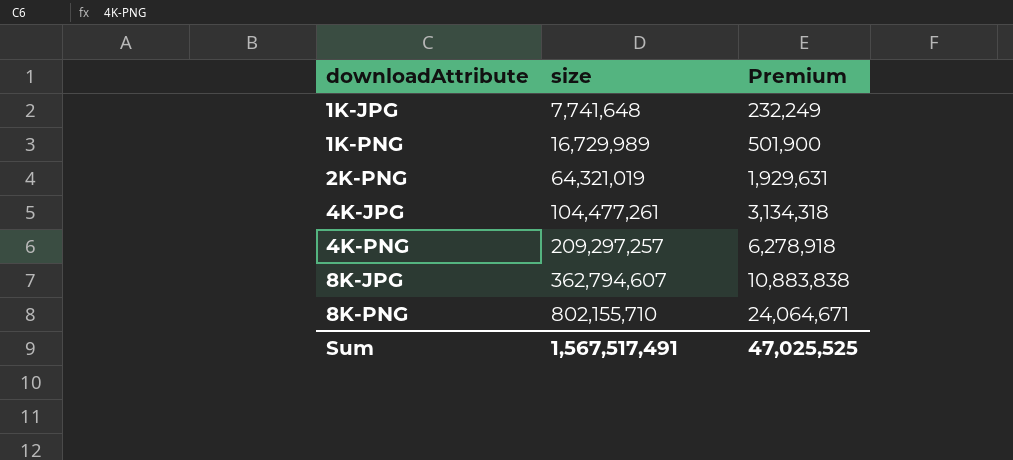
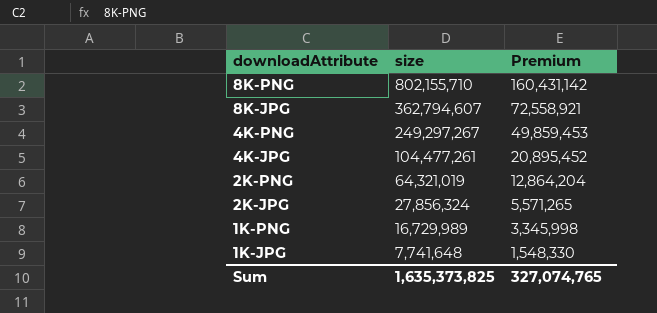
row order: downloadAttribute ascending -> downloadAttribute descending
column Premium | formula: [size] * 0.03 -> [size] * 0.2
4K-PNG | size: 209,297,257 -> 249,297,267
row 2K-JPG: none -> 27,856,324 | 5,571,265
Sum | size: 1,567,517,491 -> 1,635,373,825
Sum | Premium: 47,025,525 -> 327,074,765

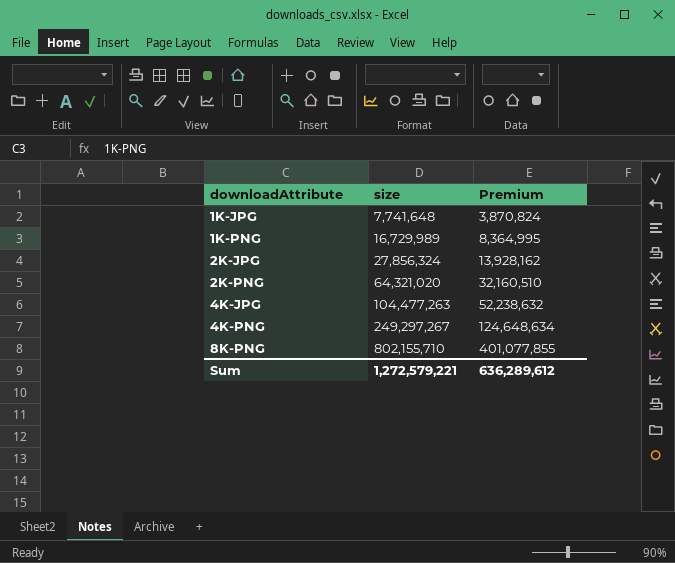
row order: downloadAttribute descending -> downloadAttribute ascending
column Premium | formula: [size] * 0.2 -> [size] * 0.5
row 8K-JPG: 362,794,607 | 72,558,921 -> none
2K-PNG | size: 64,321,019 -> 64,321,020
4K-JPG | size: 104,477,261 -> 104,477,263
Sum | size: 1,635,373,825 -> 1,272,579,221
Sum | Premium: 327,074,765 -> 636,289,612

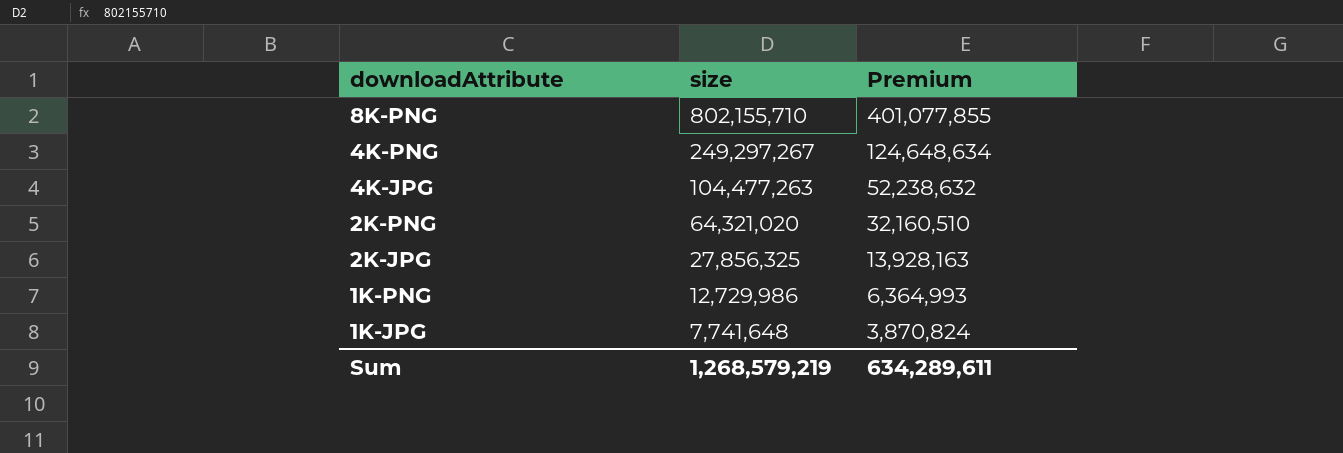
row order: downloadAttribute ascending -> downloadAttribute descending
2K-JPG | size: 27,856,324 -> 27,856,325
2K-JPG | Premium: 13,928,162 -> 13,928,163
1K-PNG | size: 16,729,989 -> 12,729,986
1K-PNG | Premium: 8,364,995 -> 6,364,993
Sum | size: 1,272,579,221 -> 1,268,579,219
Sum | Premium: 636,289,612 -> 634,289,611

